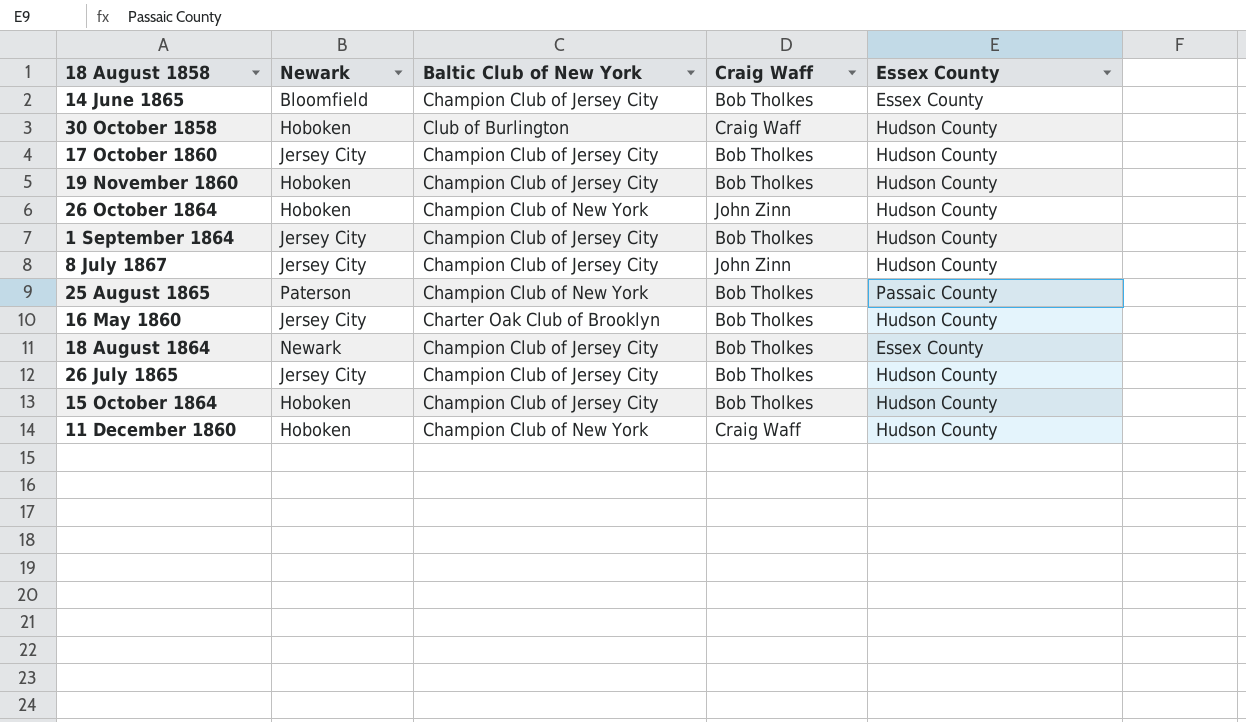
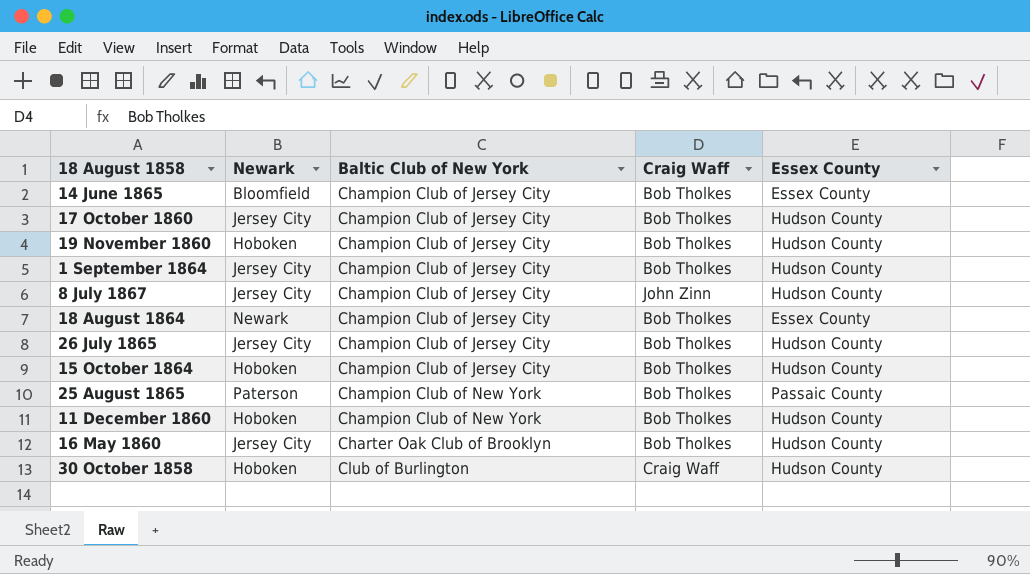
row order: none -> Baltic Club of New York ascending
row 26 October 1864: Hoboken | Champion Club of New York | John Zinn | Hudson County -> none
11 December 1860 | Craig Waff: Craig Waff -> Bob Tholkes

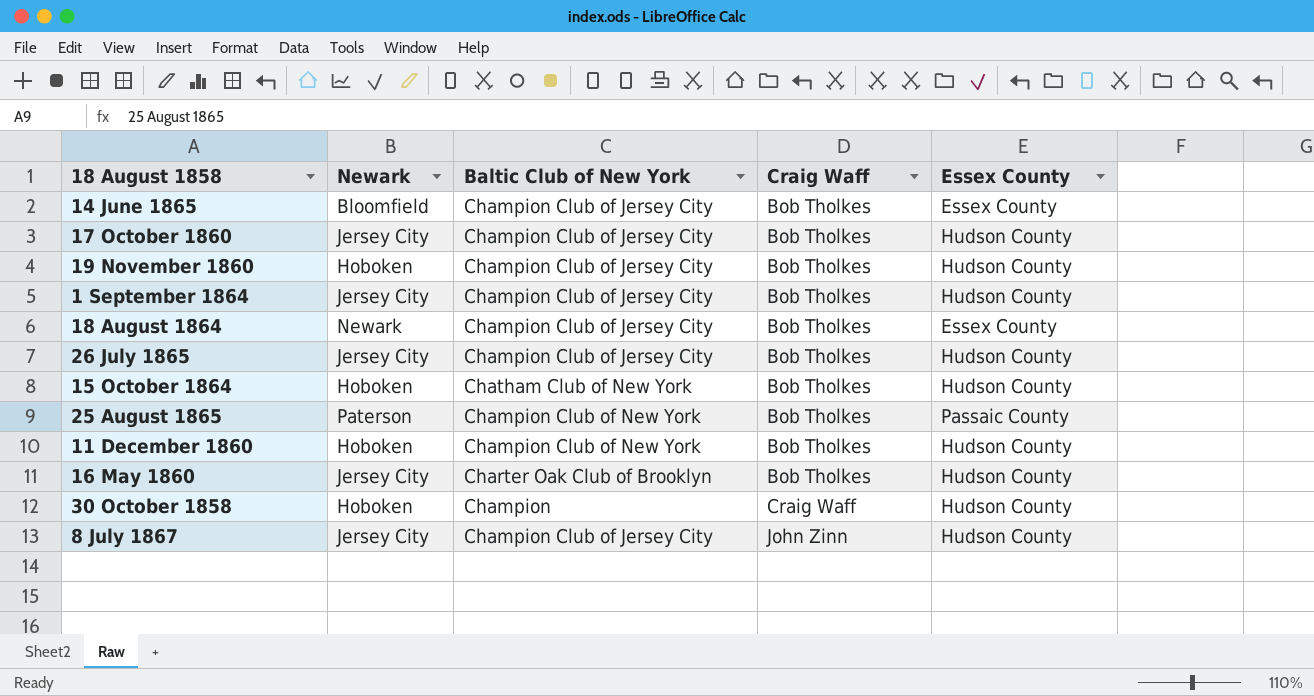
row order: Baltic Club of New York ascending -> Craig Waff ascending
15 October 1864 | Baltic Club of New York: Champion Club of Jersey City -> Chatham Club of New York
30 October 1858 | Baltic Club of New York: Club of Burlington -> Champion

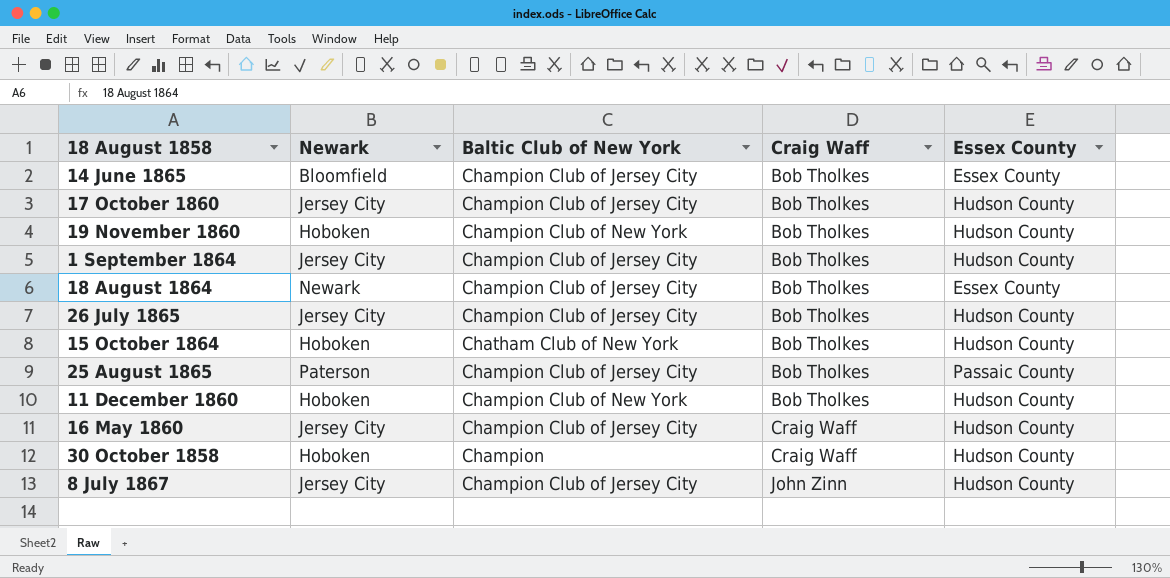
19 November 1860 | Baltic Club of New York: Champion Club of Jersey City -> Champion Club of New York
25 August 1865 | Baltic Club of New York: Champion Club of New York -> Champion Club of Jersey City
16 May 1860 | Baltic Club of New York: Charter Oak Club of Brooklyn -> Champion Club of Jersey City
16 May 1860 | Craig Waff: Bob Tholkes -> Craig Waff

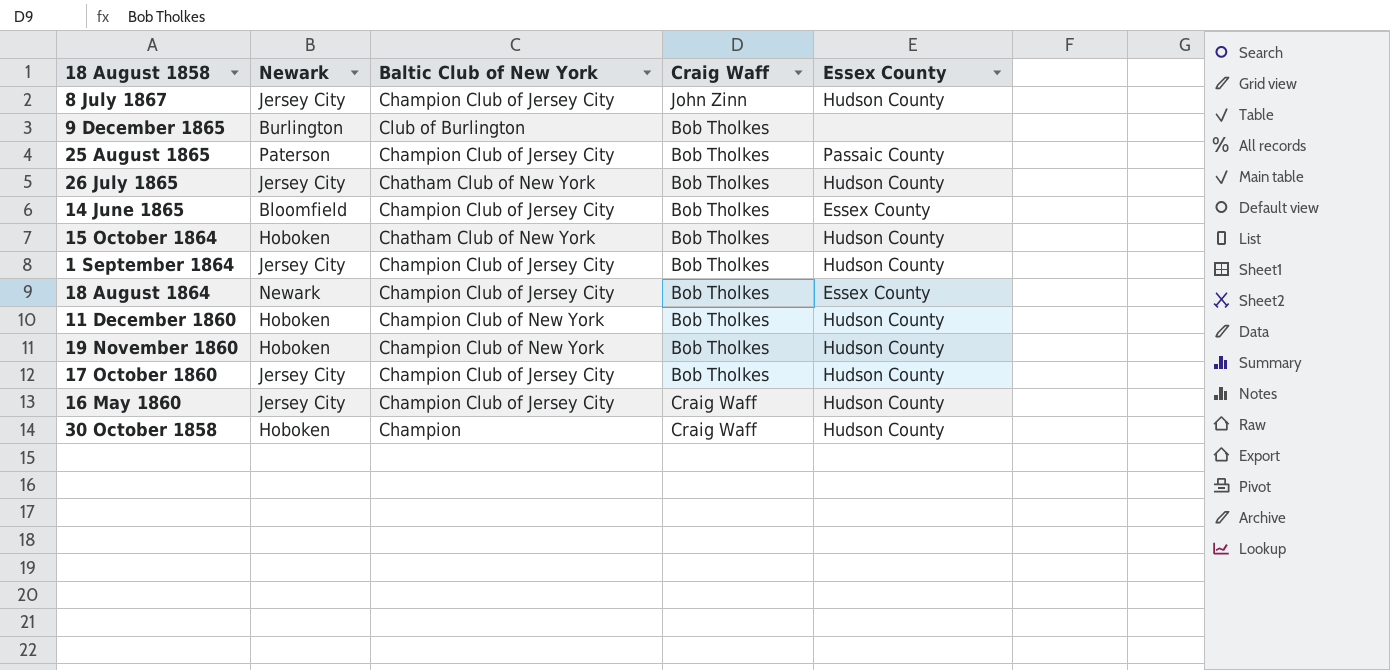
row order: Craig Waff ascending -> 18 August 1858 descending
row 9 December 1865: none -> Burlington | Club of Burlington | Bob Tholkes | none
26 July 1865 | Baltic Club of New York: Champion Club of Jersey City -> Chatham Club of New York

